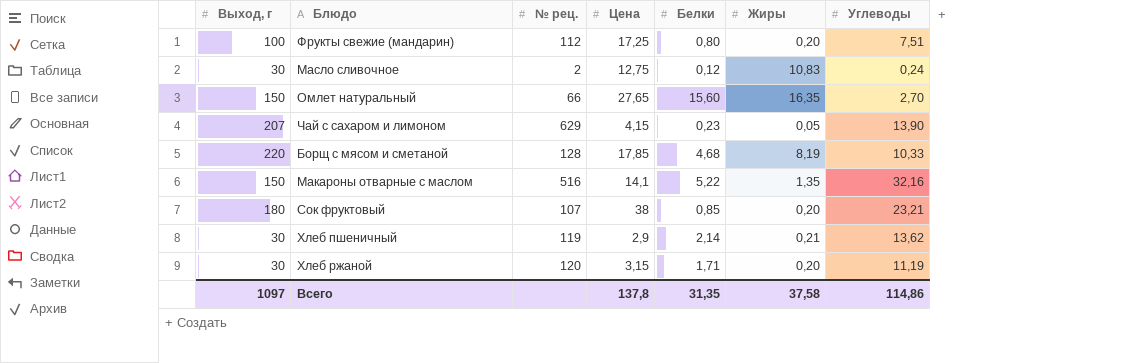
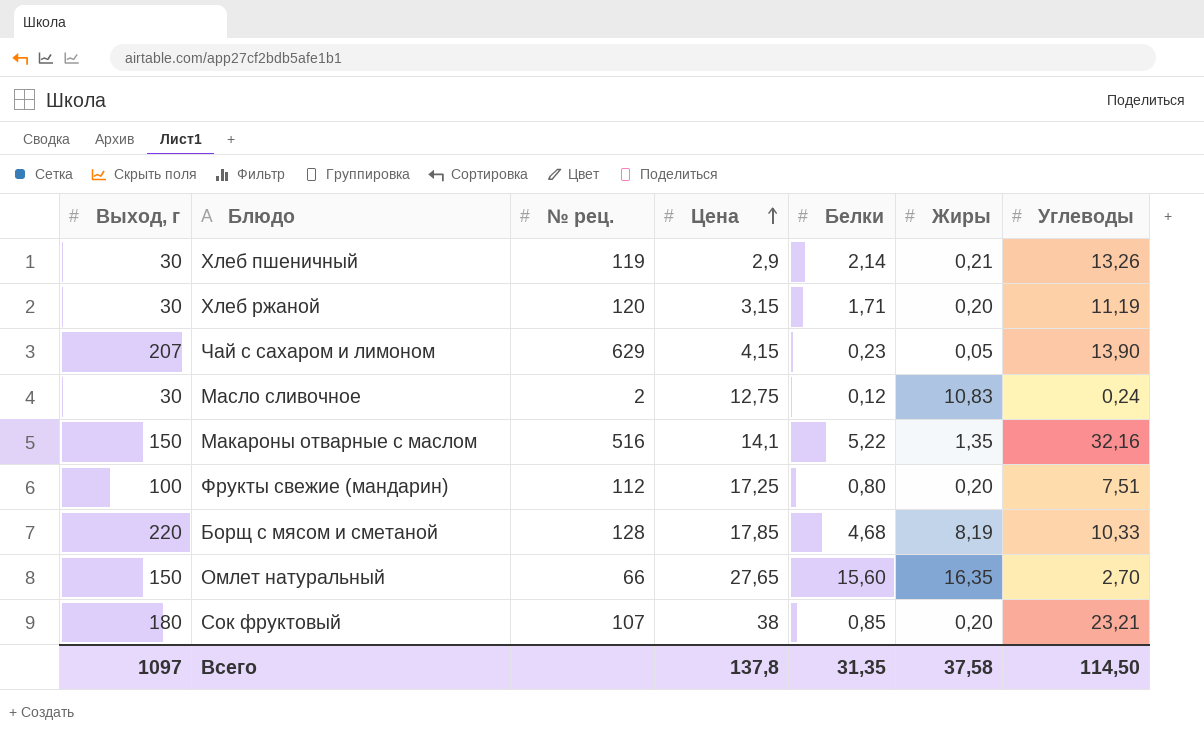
row order: none -> Цена ascending
Хлеб пшеничный | Углеводы: 13,62 -> 13,26
Всего | Углеводы: 114,86 -> 114,50

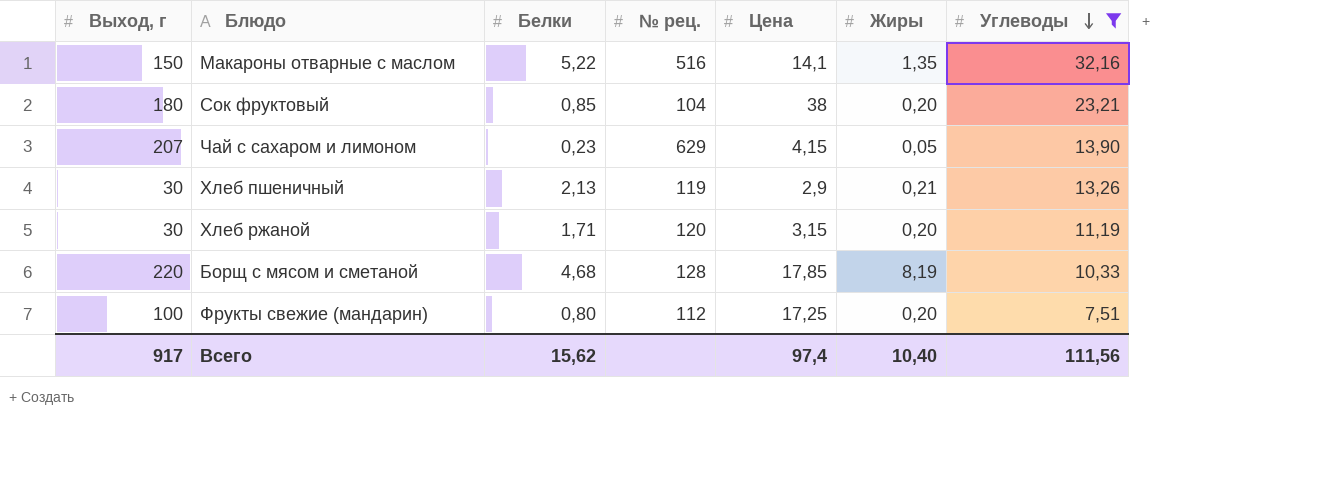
filter: none -> Углеводы >= 7,51
row order: Цена ascending -> Углеводы descending
column Белки | position: 5 -> 3
Сок фруктовый | № рец.: 107 -> 104
Хлеб пшеничный | Белки: 2,14 -> 2,13
Всего | Выход, г: 1097 -> 917
Всего | Белки: 31,35 -> 15,62
Всего | Цена: 137,8 -> 97,4
Всего | Жиры: 37,58 -> 10,40
Всего | Углеводы: 114,50 -> 111,56

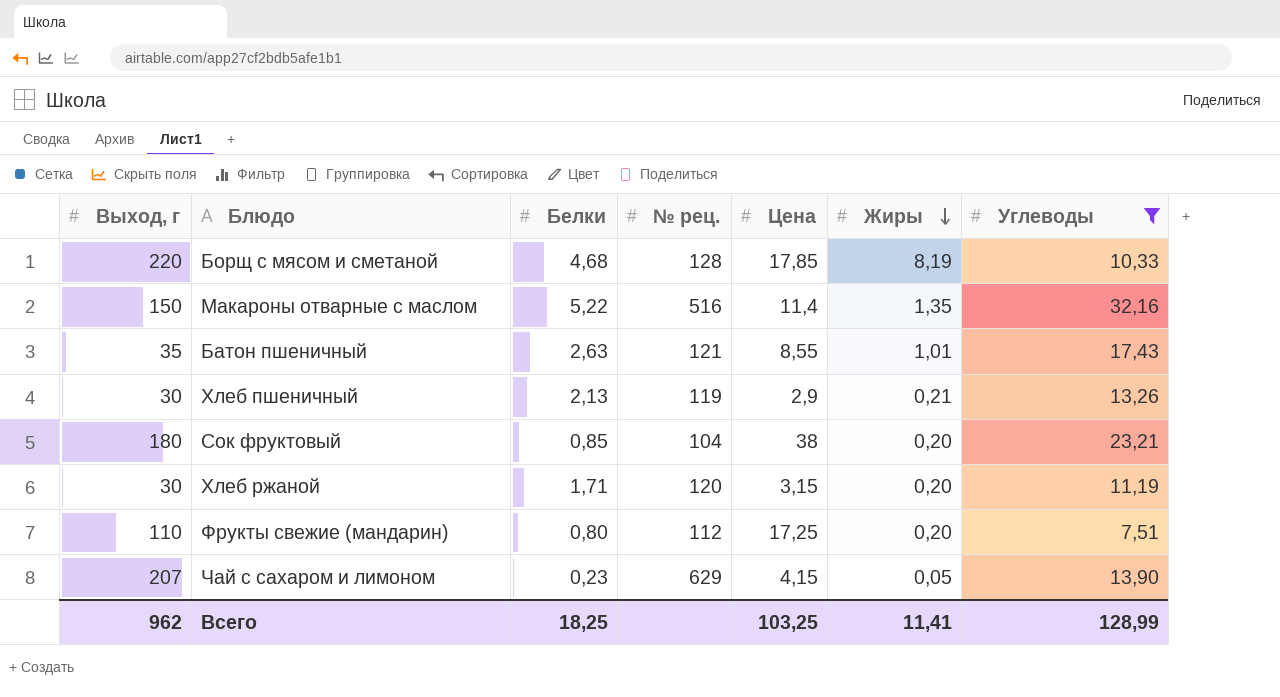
row order: Углеводы descending -> Жиры descending
Макароны отварные с маслом | Цена: 14,1 -> 11,4
row Батон пшеничный: none -> 35 | 2,63 | 121 | 8,55 | 1,01 | 17,43
Фрукты свежие (мандарин) | Выход, г: 100 -> 110
Всего | Выход, г: 917 -> 962
Всего | Белки: 15,62 -> 18,25
Всего | Цена: 97,4 -> 103,25
Всего | Жиры: 10,40 -> 11,41
Всего | Углеводы: 111,56 -> 128,99

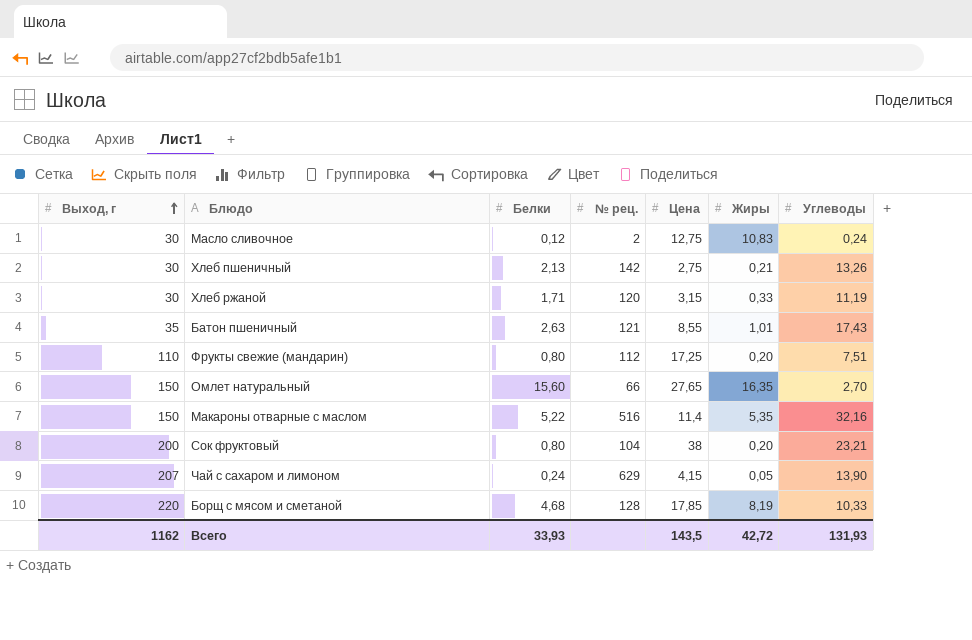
filter: Углеводы >= 7,51 -> none
row order: Жиры descending -> Выход, г ascending
Хлеб пшеничный | № рец.: 119 -> 142
Хлеб пшеничный | Цена: 2,9 -> 2,75
Хлеб ржаной | Жиры: 0,20 -> 0,33
Макароны отварные с маслом | Жиры: 1,35 -> 5,35
Сок фруктовый | Выход, г: 180 -> 200
Сок фруктовый | Белки: 0,85 -> 0,80
Чай с сахаром и лимоном | Белки: 0,23 -> 0,24
Всего | Выход, г: 962 -> 1162
Всего | Белки: 18,25 -> 33,93
Всего | Цена: 103,25 -> 143,5
Всего | Жиры: 11,41 -> 42,72
Всего | Углеводы: 128,99 -> 131,93

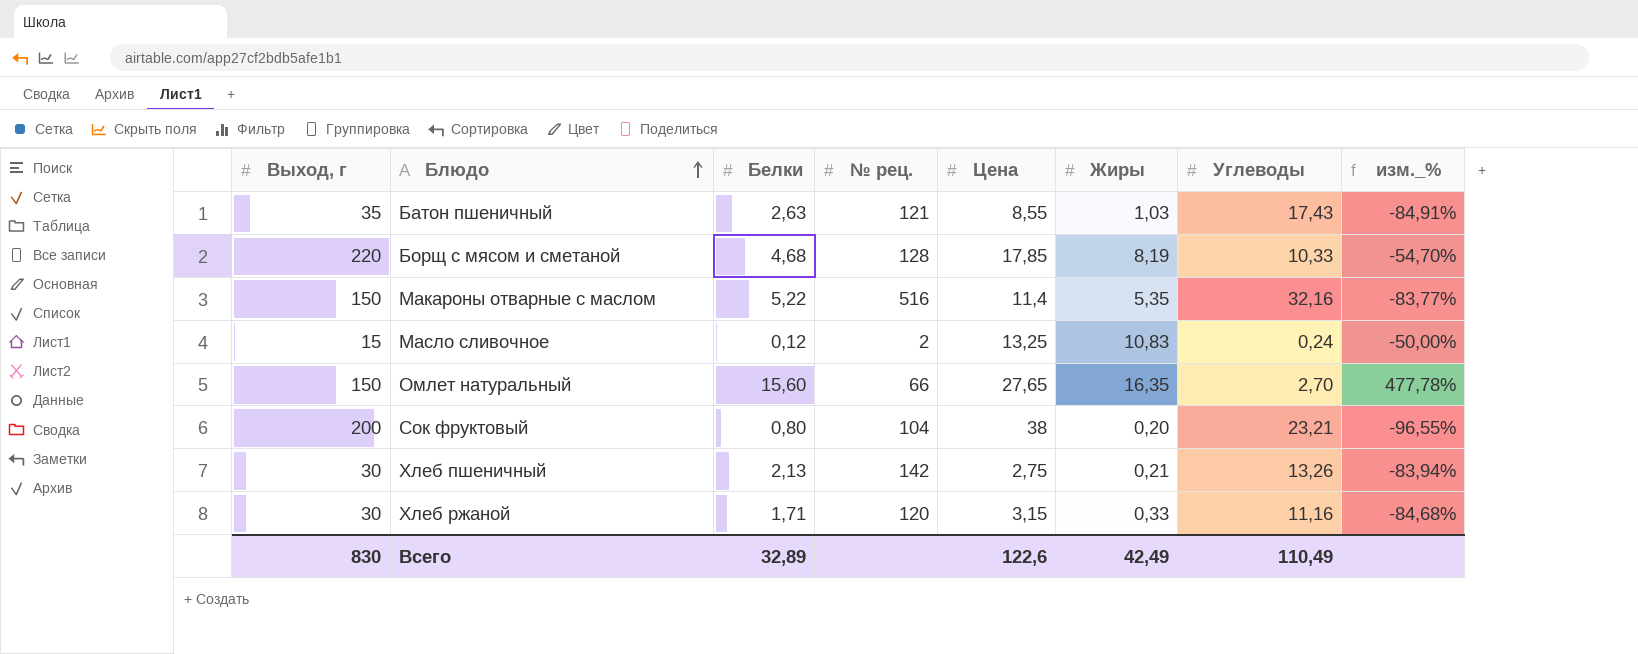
row order: Выход, г ascending -> Блюдо ascending
column изм._% | formula: none -> ([Белки] - [Углеводы]) / [Углеводы]
row Фрукты свежие (мандарин): 110 | 0,80 | 112 | 17,25 | 0,20 | 7,51 -> none
row Чай с сахаром и лимоном: 207 | 0,24 | 629 | 4,15 | 0,05 | 13,90 -> none
Батон пшеничный | Жиры: 1,01 -> 1,03
Масло сливочное | Выход, г: 30 -> 15
Масло сливочное | Цена: 12,75 -> 13,25
Хлеб ржаной | Углеводы: 11,19 -> 11,16
Всего | Выход, г: 1162 -> 830
Всего | Белки: 33,93 -> 32,89
Всего | Цена: 143,5 -> 122,6
Всего | Жиры: 42,72 -> 42,49
Всего | Углеводы: 131,93 -> 110,49

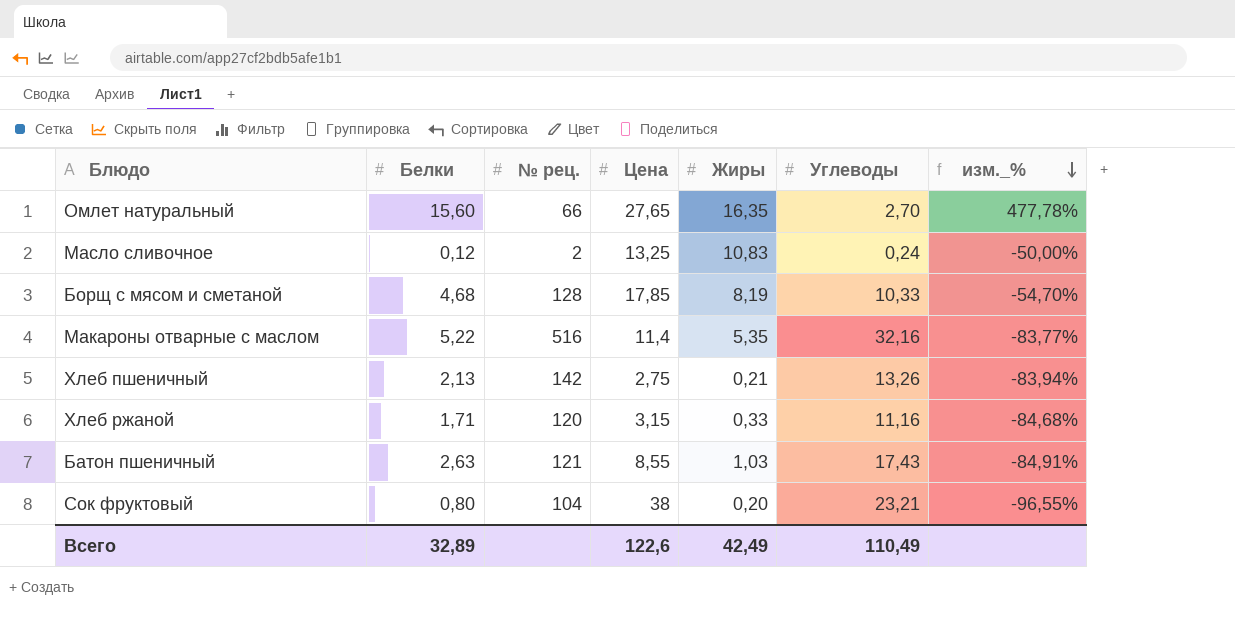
row order: Блюдо ascending -> изм._% descending
column Выход, г | position: 1 -> none

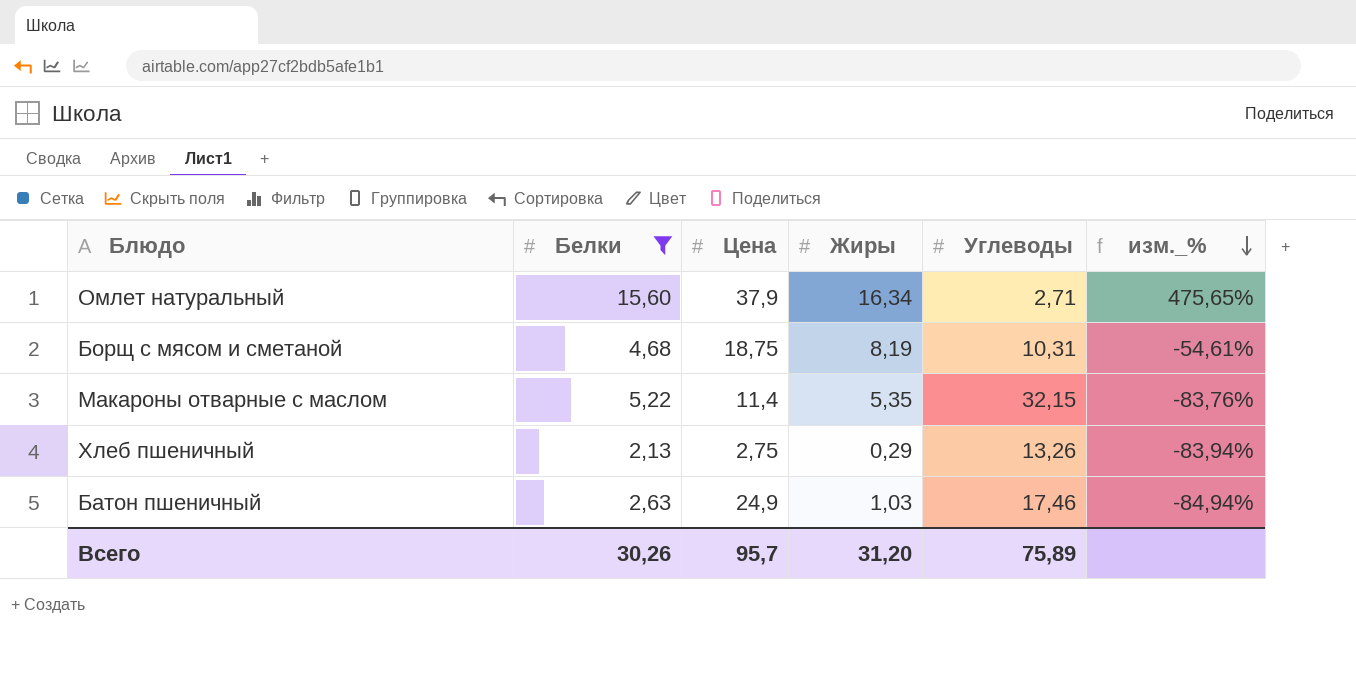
filter: none -> Белки >= 2,13
column № рец. | position: 3 -> none
Омлет натуральный | Цена: 27,65 -> 37,9
Омлет натуральный | Жиры: 16,35 -> 16,34
Омлет натуральный | Углеводы: 2,70 -> 2,71
Омлет натуральный | изм._%: 477,78% -> 475,65%
Борщ с мясом и сметаной | Цена: 17,85 -> 18,75
Борщ с мясом и сметаной | Углеводы: 10,33 -> 10,31
Борщ с мясом и сметаной | изм._%: -54,70% -> -54,61%
Макароны отварные с маслом | Углеводы: 32,16 -> 32,15
Макароны отварные с маслом | изм._%: -83,77% -> -83,76%
Хлеб пшеничный | Жиры: 0,21 -> 0,29
Батон пшеничный | Цена: 8,55 -> 24,9
Батон пшеничный | Углеводы: 17,43 -> 17,46
Батон пшеничный | изм._%: -84,91% -> -84,94%
Всего | Белки: 32,89 -> 30,26
Всего | Цена: 122,6 -> 95,7
Всего | Жиры: 42,49 -> 31,20
Всего | Углеводы: 110,49 -> 75,89

